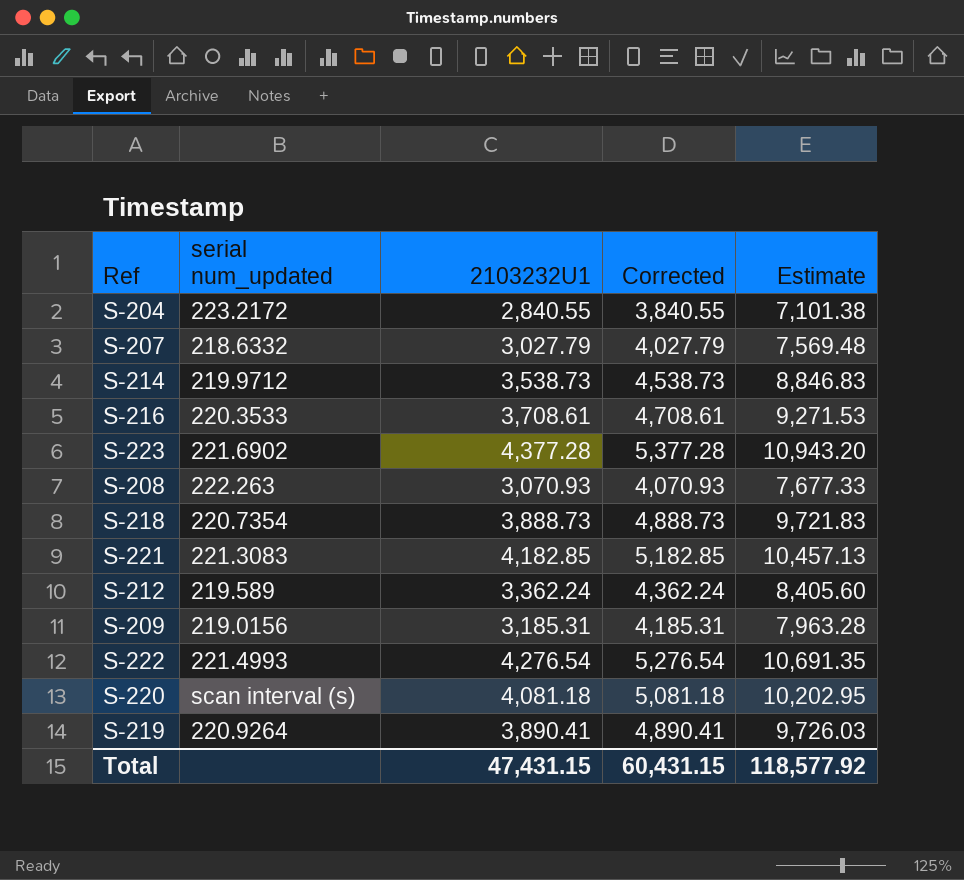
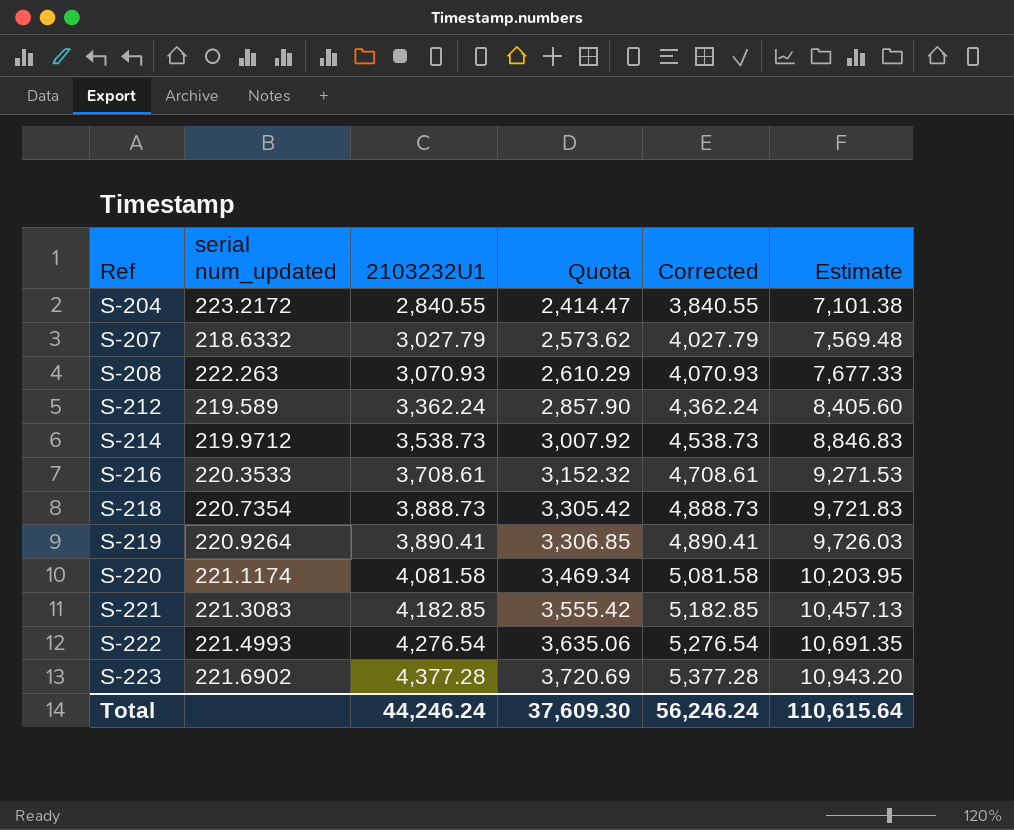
row order: none -> Ref ascending
column Quota | formula: none -> [2103232U1] * 0.85
row S-209: 219.0156 | 3,185.31 | 4,185.31 | 7,963.28 -> none
S-220 | serial num_updated: scan interval (s) -> 221.1174
S-220 | 2103232U1: 4,081.18 -> 4,081.58
S-220 | Corrected: 5,081.18 -> 5,081.58
S-220 | Estimate: 10,202.95 -> 10,203.95
Total | 2103232U1: 47,431.15 -> 44,246.24
Total | Corrected: 60,431.15 -> 56,246.24
Total | Estimate: 118,577.92 -> 110,615.64

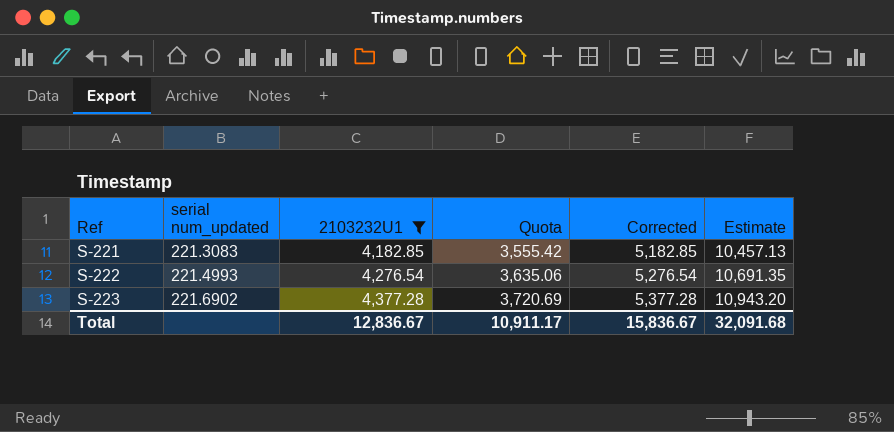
filter: none -> 2103232U1 >= 4,182.85
Total | 2103232U1: 44,246.24 -> 12,836.67
Total | Quota: 37,609.30 -> 10,911.17
Total | Corrected: 56,246.24 -> 15,836.67
Total | Estimate: 110,615.64 -> 32,091.68

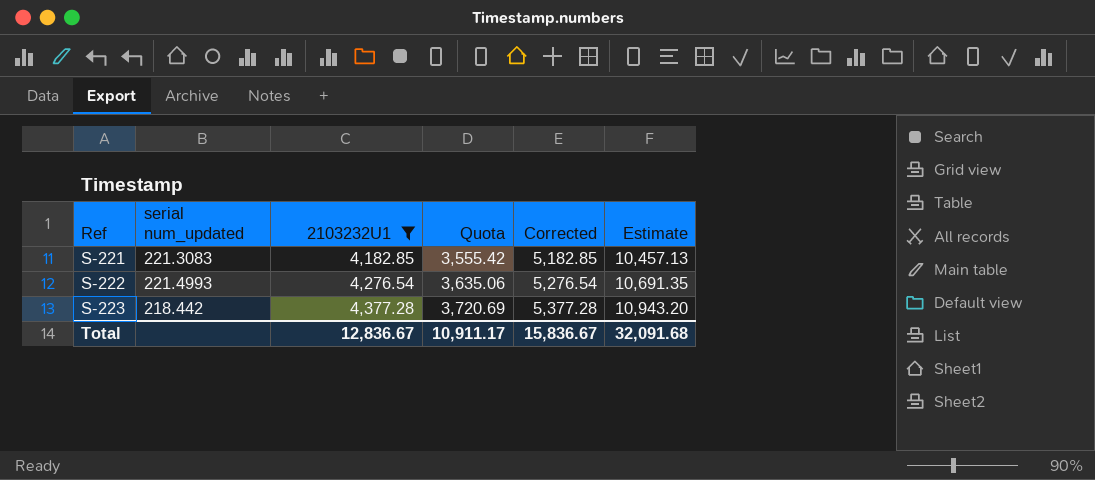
S-223 | serial num_updated: 221.6902 -> 218.442

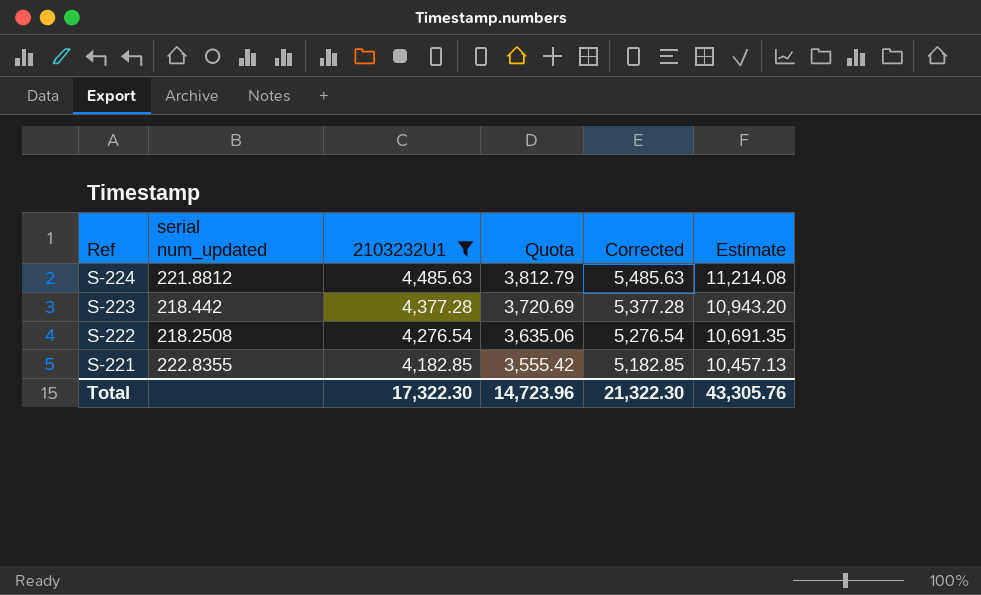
row order: Ref ascending -> Ref descending
row S-224: none -> 221.8812 | 4,485.63 | 3,812.79 | 5,485.63 | 11,214.08
S-222 | serial num_updated: 221.4993 -> 218.2508
S-221 | serial num_updated: 221.3083 -> 222.8355
Total | 2103232U1: 12,836.67 -> 17,322.30
Total | Quota: 10,911.17 -> 14,723.96
Total | Corrected: 15,836.67 -> 21,322.30
Total | Estimate: 32,091.68 -> 43,305.76

